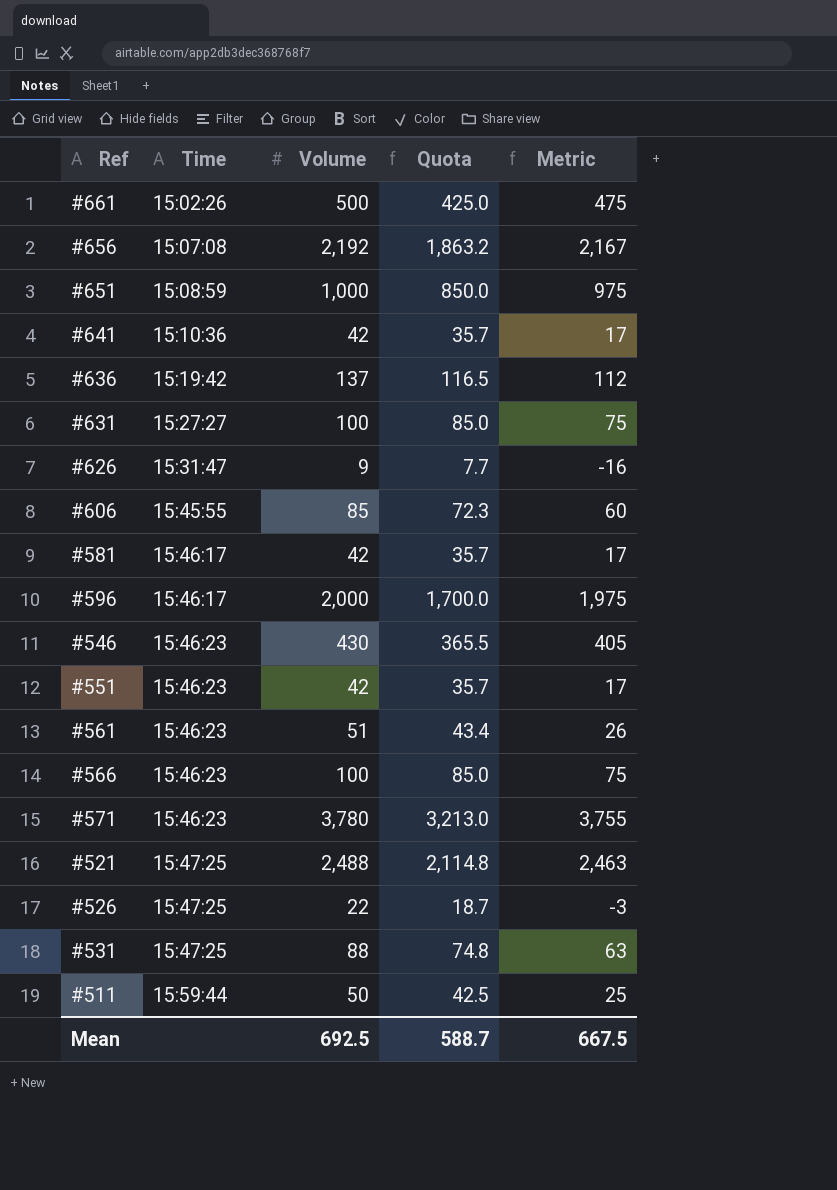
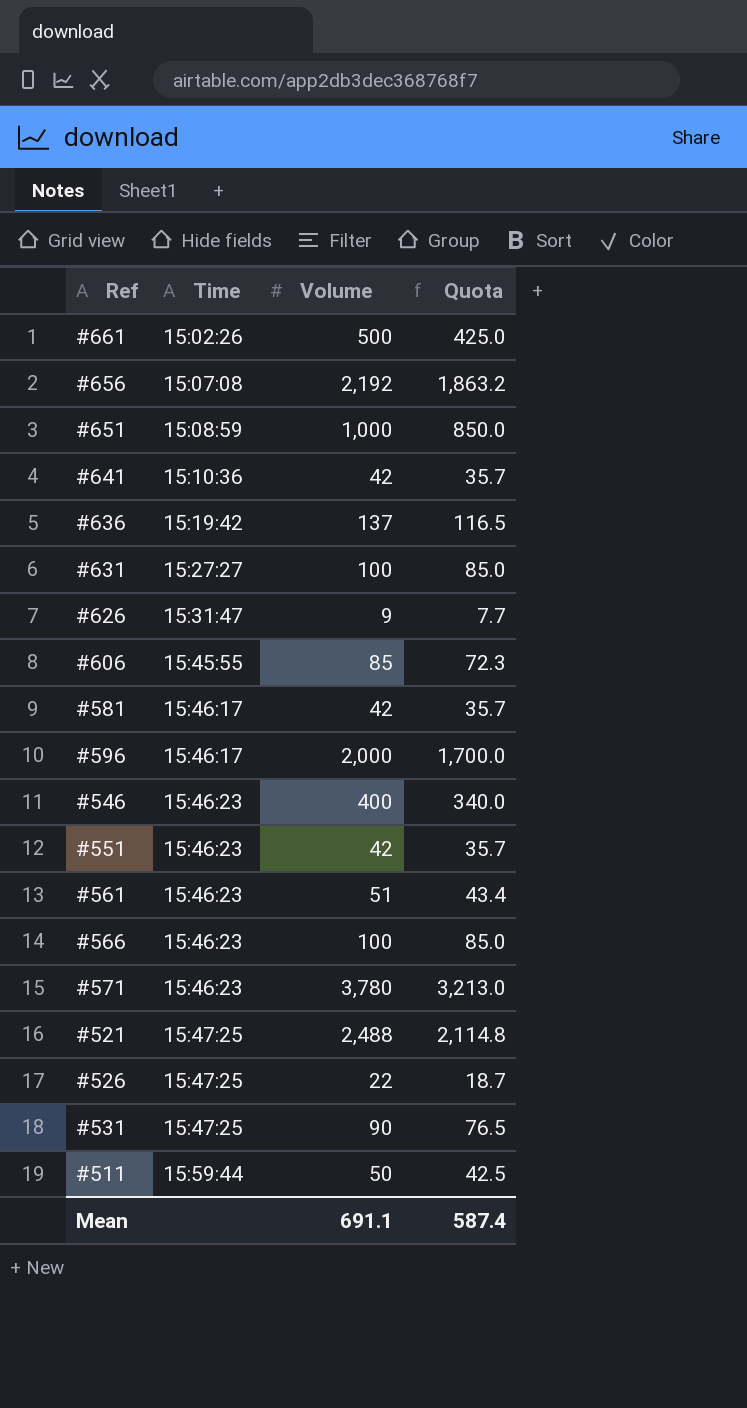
column Metric | formula: [Volume] - 25 -> none
#546 | Volume: 430 -> 400
#546 | Quota: 365.5 -> 340.0
#531 | Volume: 88 -> 90
#531 | Quota: 74.8 -> 76.5
Mean | Volume: 692.5 -> 691.1
Mean | Quota: 588.7 -> 587.4

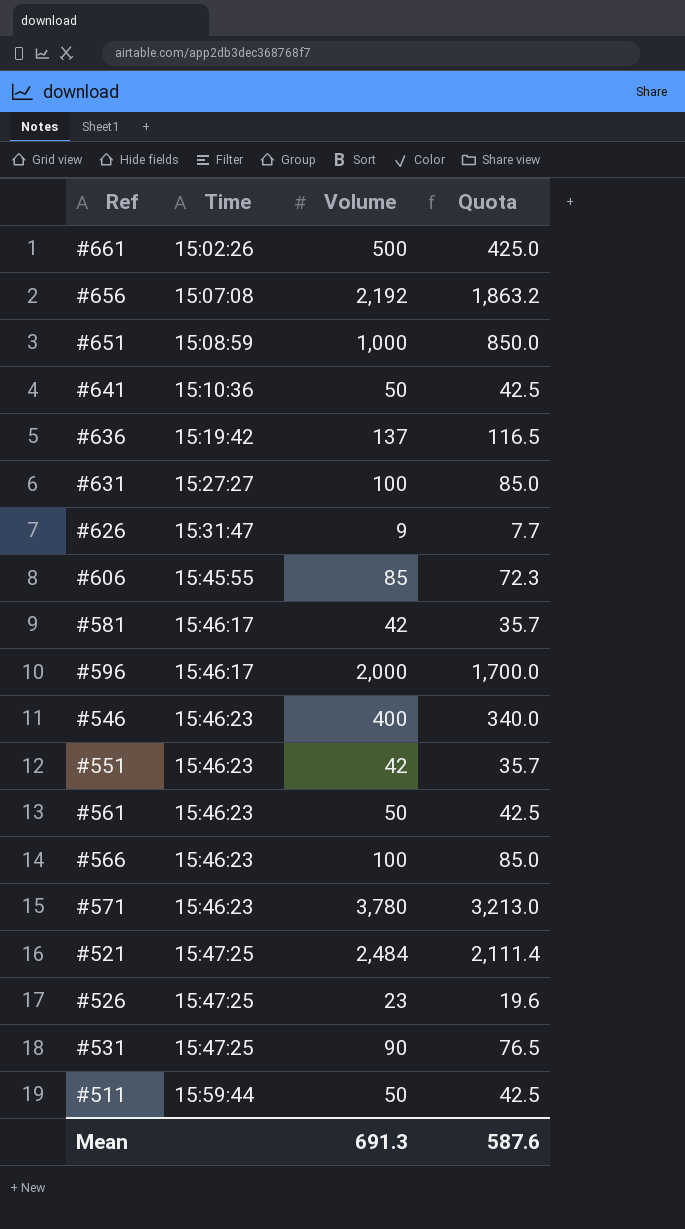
#641 | Volume: 42 -> 50
#641 | Quota: 35.7 -> 42.5
#561 | Volume: 51 -> 50
#561 | Quota: 43.4 -> 42.5
#521 | Volume: 2,488 -> 2,484
#521 | Quota: 2,114.8 -> 2,111.4
#526 | Volume: 22 -> 23
#526 | Quota: 18.7 -> 19.6
Mean | Volume: 691.1 -> 691.3
Mean | Quota: 587.4 -> 587.6

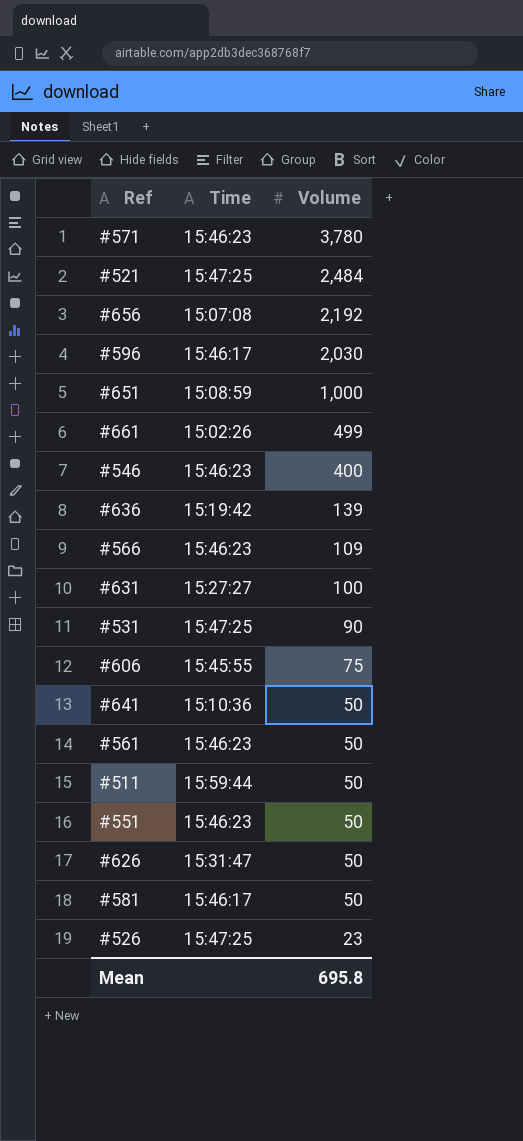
row order: Time ascending -> Volume descending
column Quota | formula: [Volume] * 0.85 -> none
#596 | Volume: 2,000 -> 2,030
#661 | Volume: 500 -> 499
#636 | Volume: 137 -> 139
#566 | Volume: 100 -> 109
#606 | Volume: 85 -> 75
#551 | Volume: 42 -> 50
#626 | Volume: 9 -> 50
#581 | Volume: 42 -> 50
Mean | Volume: 691.3 -> 695.8

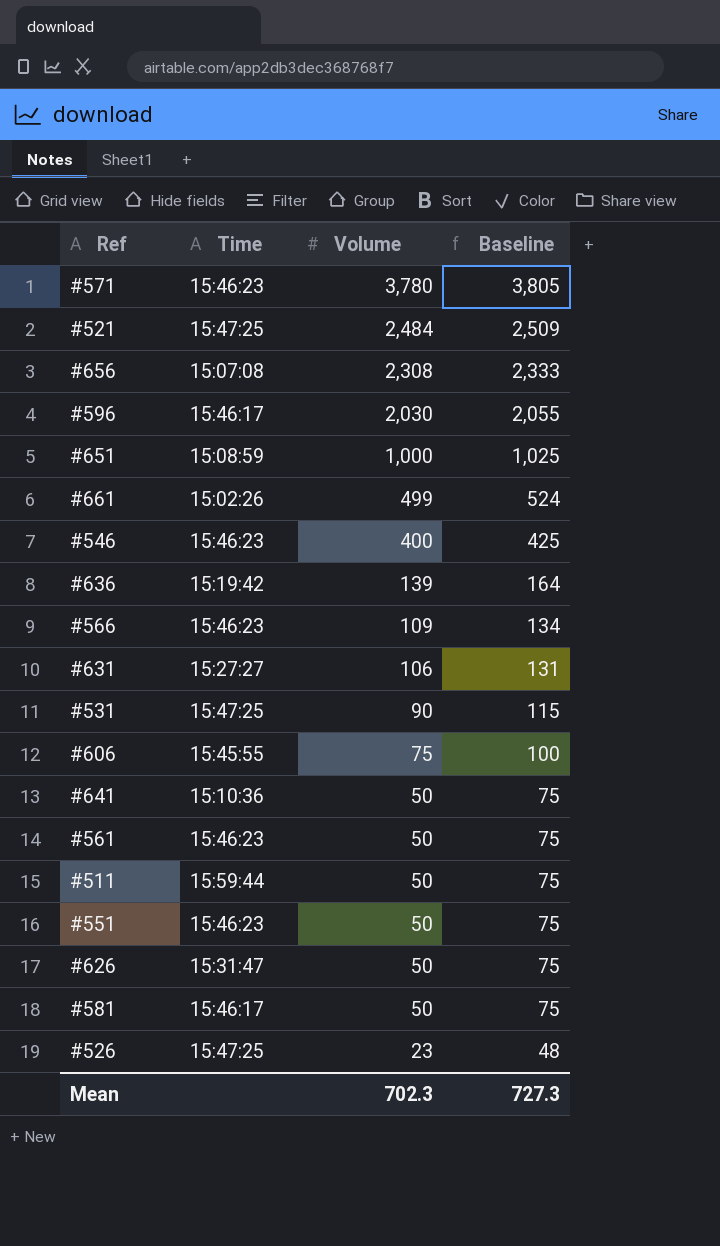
column Baseline | formula: none -> [Volume] + 25
#656 | Volume: 2,192 -> 2,308
#631 | Volume: 100 -> 106
Mean | Volume: 695.8 -> 702.3

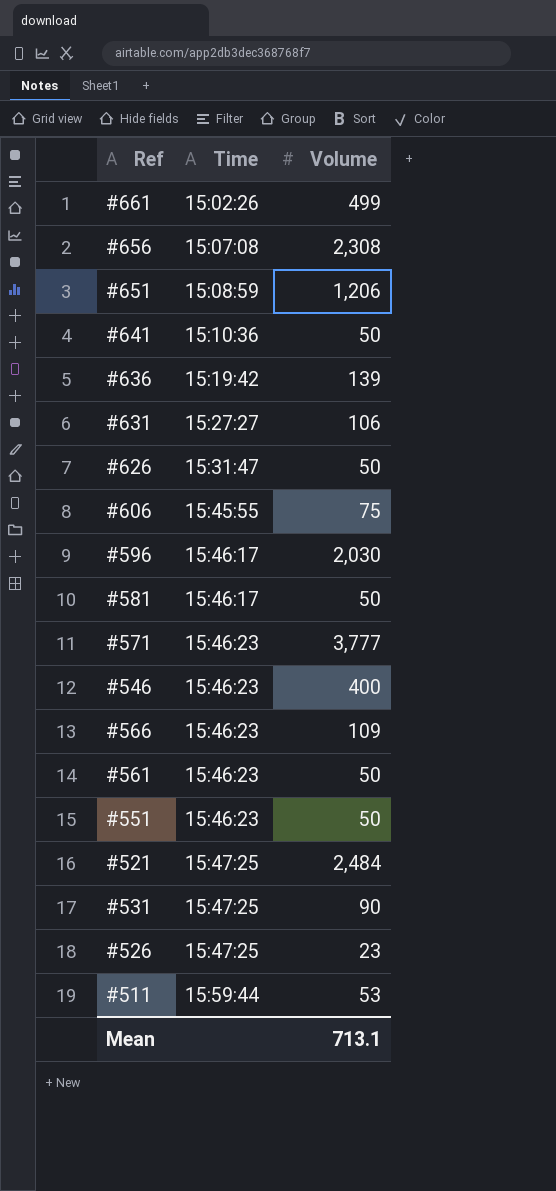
row order: Volume descending -> Time ascending
column Baseline | formula: [Volume] + 25 -> none
#651 | Volume: 1,000 -> 1,206
#571 | Volume: 3,780 -> 3,777
#511 | Volume: 50 -> 53
Mean | Volume: 702.3 -> 713.1

